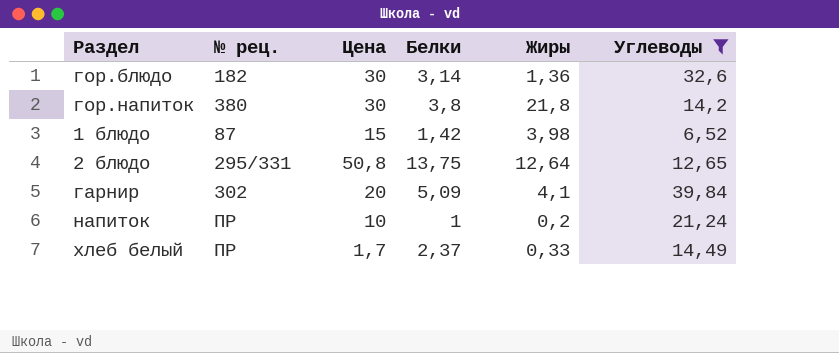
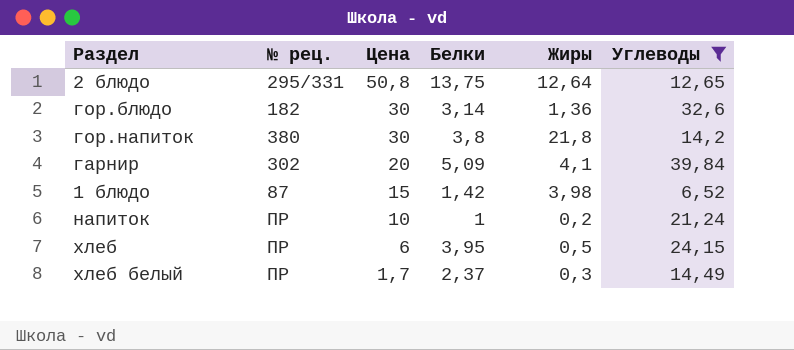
row order: none -> Цена descending
row хлеб: none -> ПР | 6 | 3,95 | 0,5 | 24,15
хлеб белый | Жиры: 0,33 -> 0,3

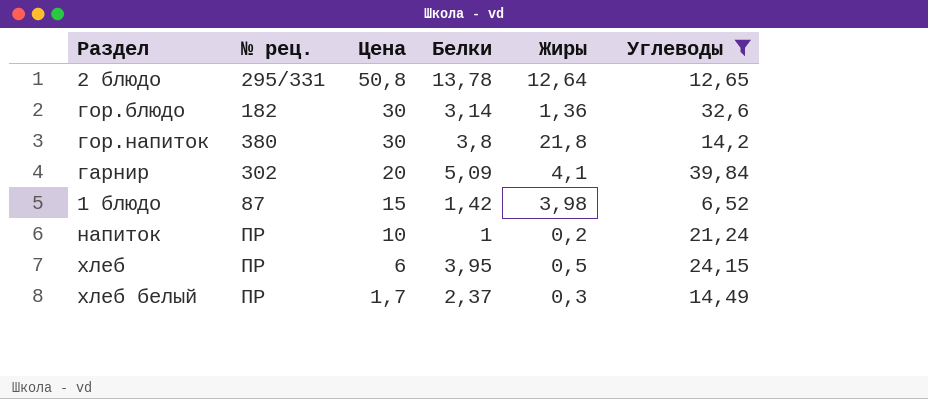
2 блюдо | Белки: 13,75 -> 13,78

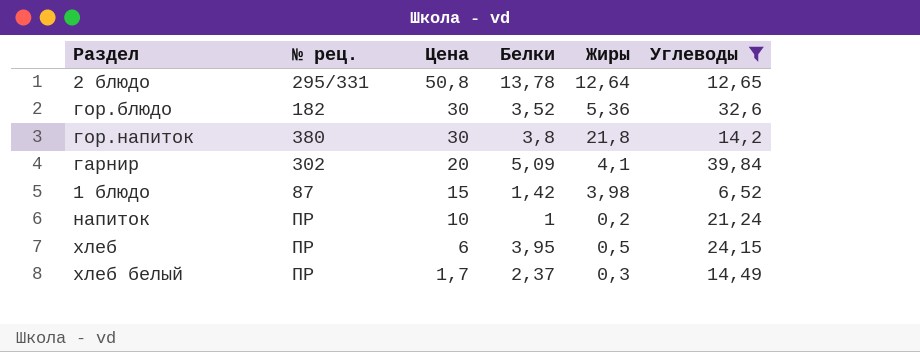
гор.блюдо | Белки: 3,14 -> 3,52
гор.блюдо | Жиры: 1,36 -> 5,36

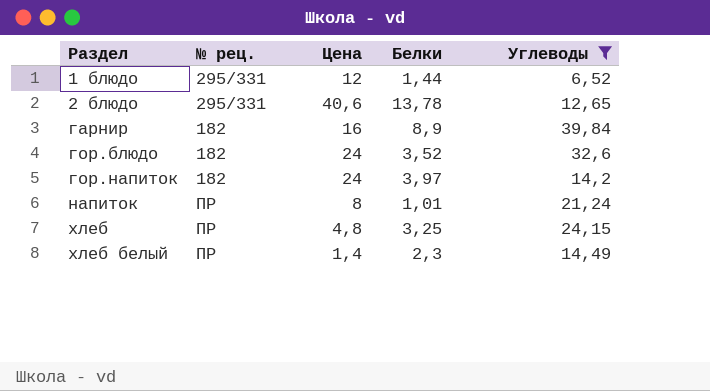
row order: Цена descending -> Раздел ascending
column Жиры | position: 5 -> none
1 блюдо | № рец.: 87 -> 295/331
1 блюдо | Цена: 15 -> 12
1 блюдо | Белки: 1,42 -> 1,44
2 блюдо | Цена: 50,8 -> 40,6
гарнир | № рец.: 302 -> 182
гарнир | Цена: 20 -> 16
гарнир | Белки: 5,09 -> 8,9
гор.блюдо | Цена: 30 -> 24
гор.напиток | № рец.: 380 -> 182
гор.напиток | Цена: 30 -> 24
гор.напиток | Белки: 3,8 -> 3,97
напиток | Цена: 10 -> 8
напиток | Белки: 1 -> 1,01
хлеб | Цена: 6 -> 4,8
хлеб | Белки: 3,95 -> 3,25
хлеб белый | Цена: 1,7 -> 1,4
хлеб белый | Белки: 2,37 -> 2,3

